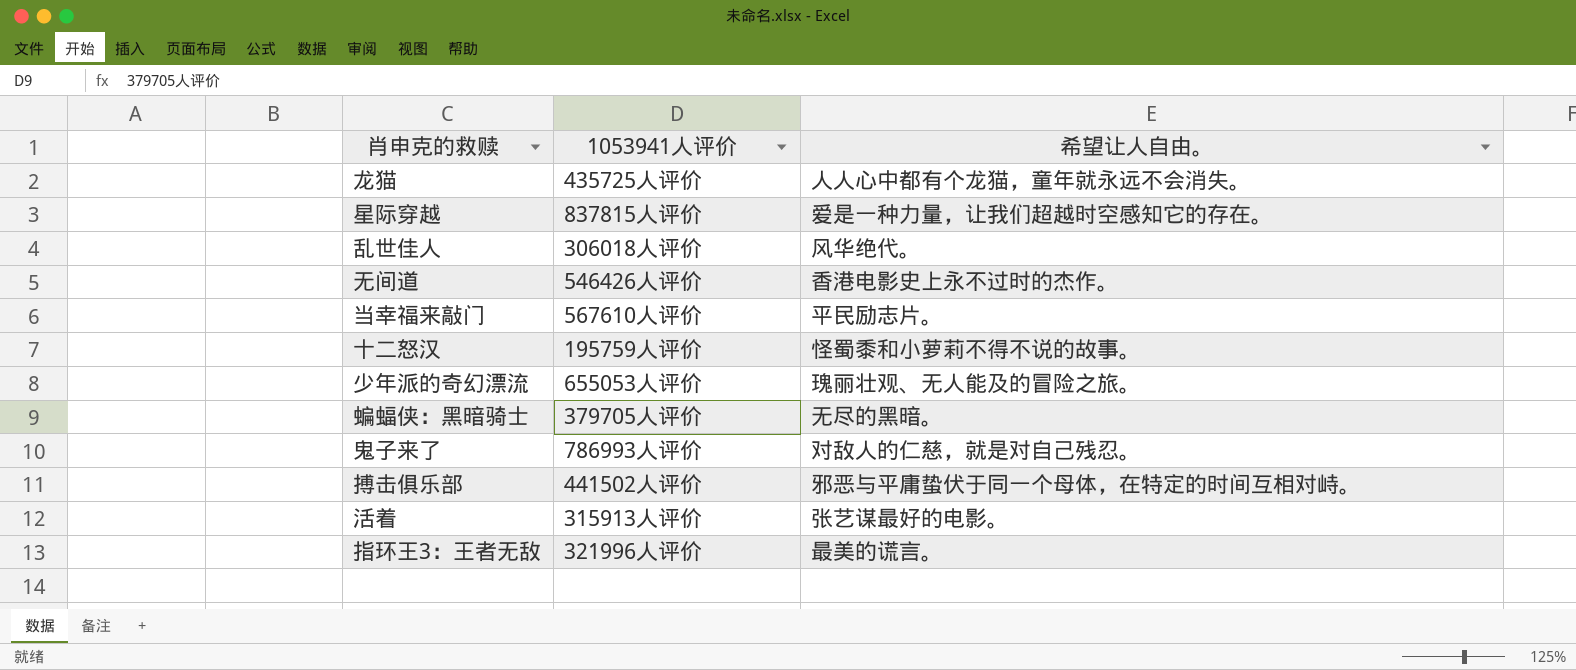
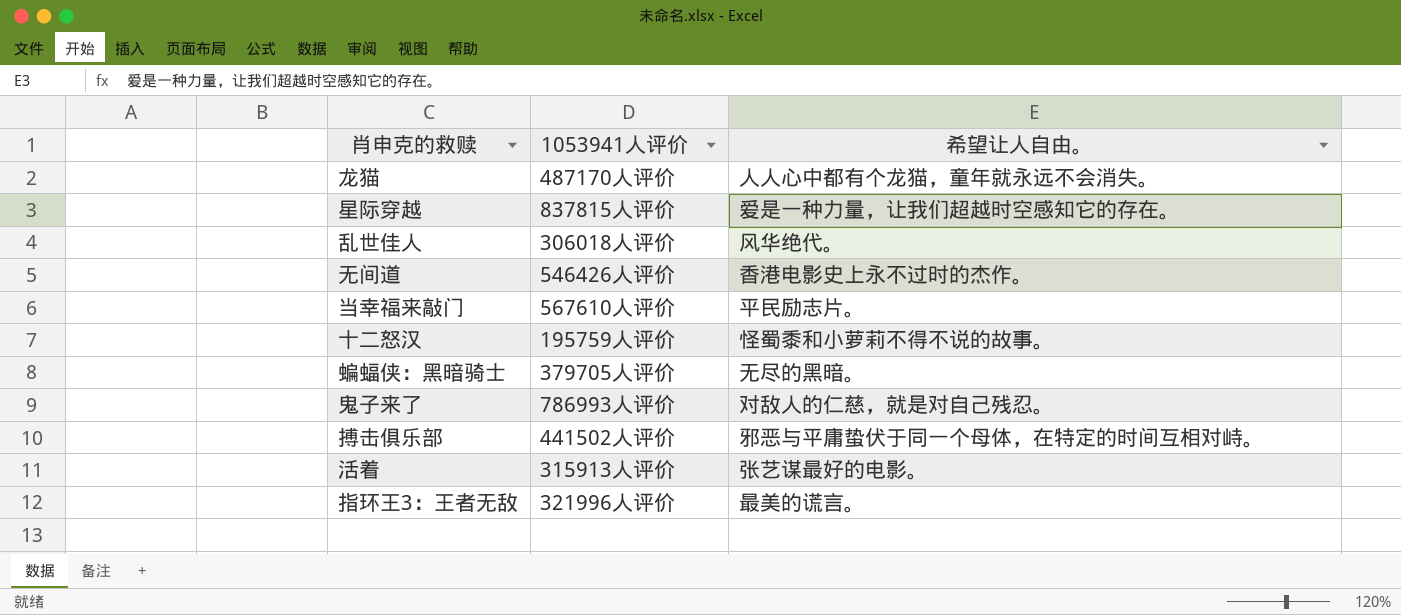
row 少年派的奇幻漂流: 655053人评价 | 瑰丽壮观、无人能及的冒险之旅。 -> none
龙猫 | 1053941人评价: 435725人评价 -> 487170人评价

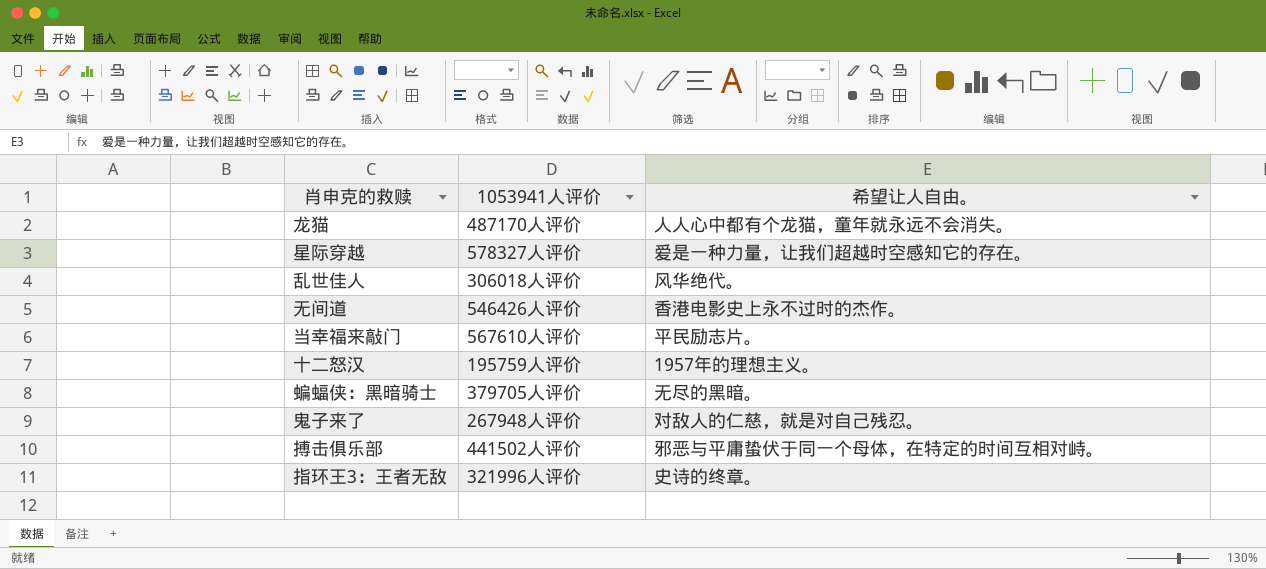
row 活着: 315913人评价 | 张艺谋最好的电影。 -> none
星际穿越 | 1053941人评价: 837815人评价 -> 578327人评价
十二怒汉 | 希望让人自由。: 怪蜀黍和小萝莉不得不说的故事。 -> 1957年的理想主义。
鬼子来了 | 1053941人评价: 786993人评价 -> 267948人评价
指环王3：王者无敌 | 希望让人自由。: 最美的谎言。 -> 史诗的终章。

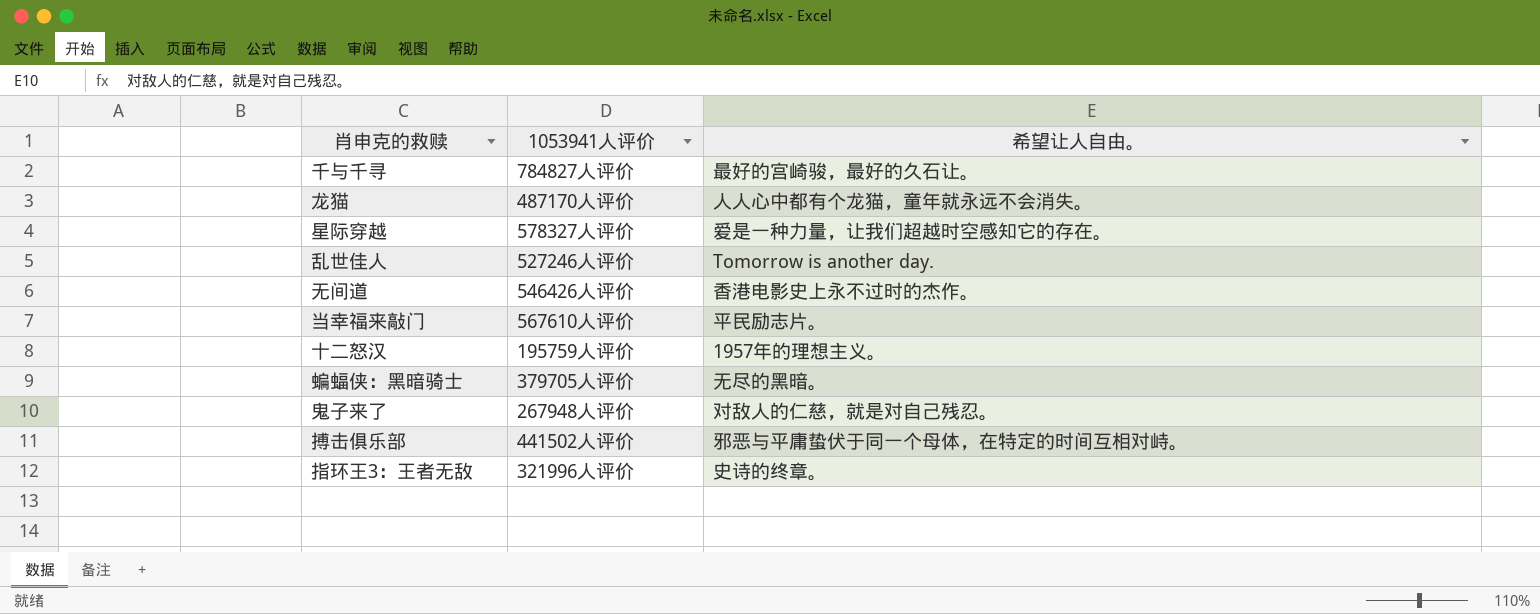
row 千与千寻: none -> 784827人评价 | 最好的宫崎骏，最好的久石让。
乱世佳人 | 1053941人评价: 306018人评价 -> 527246人评价
乱世佳人 | 希望让人自由。: 风华绝代。 -> Tomorrow is another day.

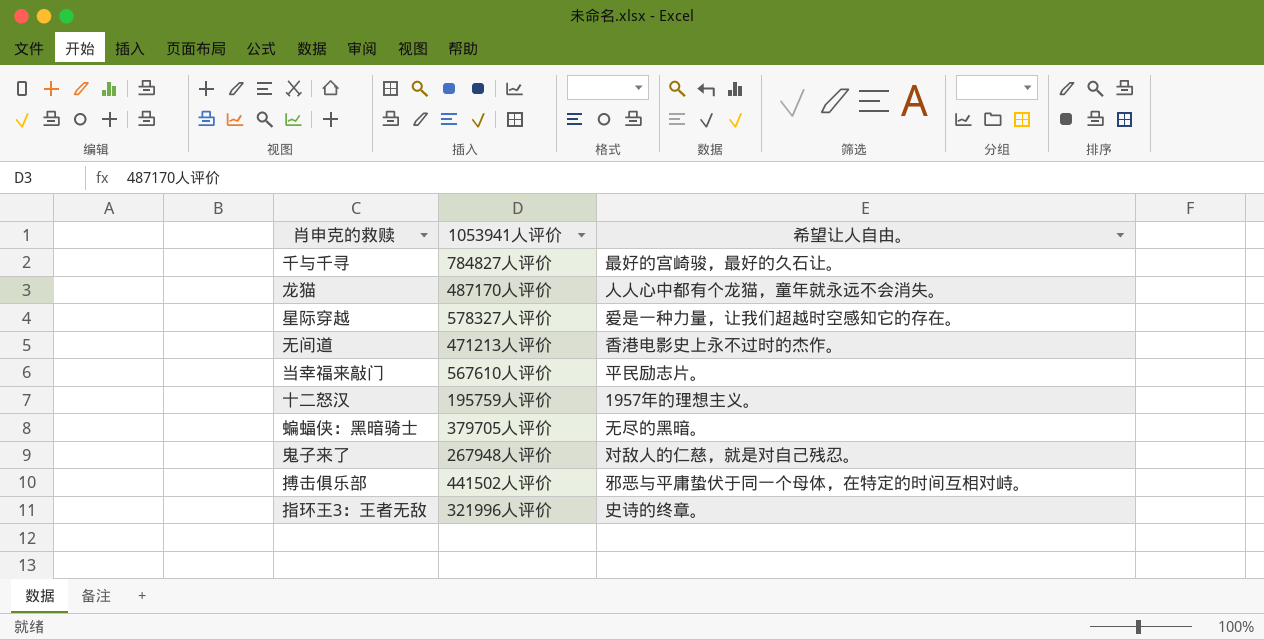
row 乱世佳人: 527246人评价 | Tomorrow is another day. -> none
无间道 | 1053941人评价: 546426人评价 -> 471213人评价

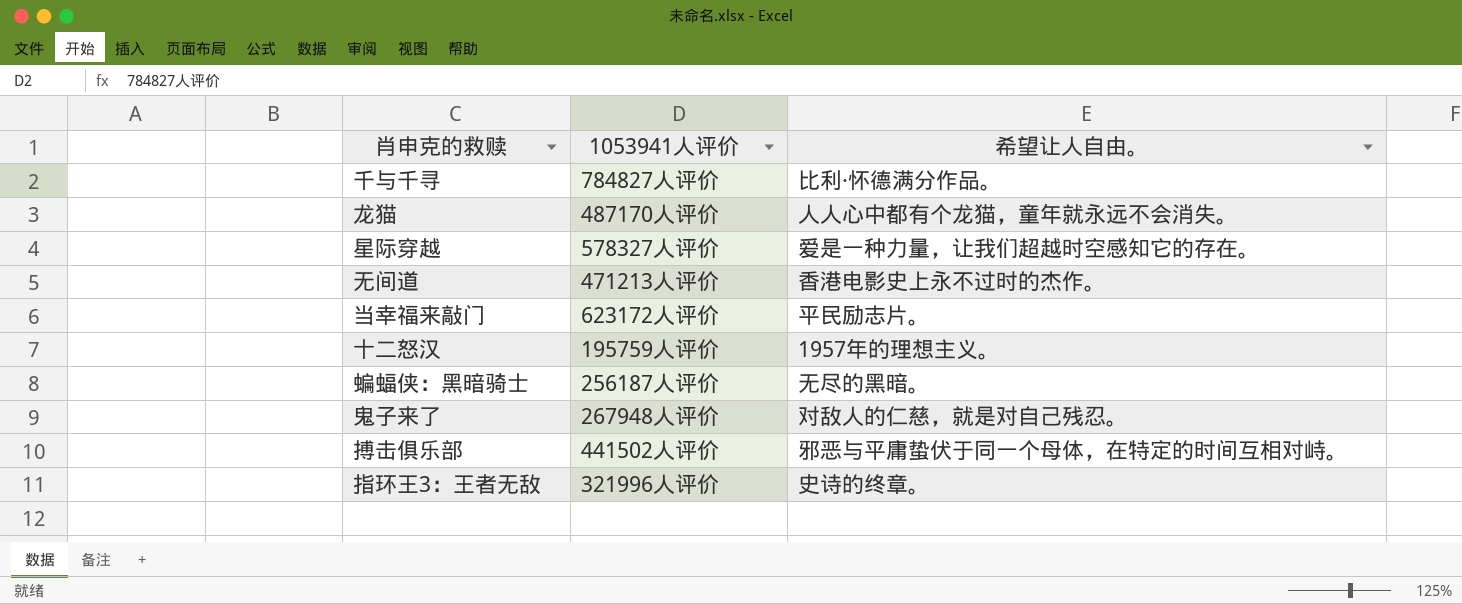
千与千寻 | 希望让人自由。: 最好的宫崎骏，最好的久石让。 -> 比利·怀德满分作品。
当幸福来敲门 | 1053941人评价: 567610人评价 -> 623172人评价
蝙蝠侠：黑暗骑士 | 1053941人评价: 379705人评价 -> 256187人评价

